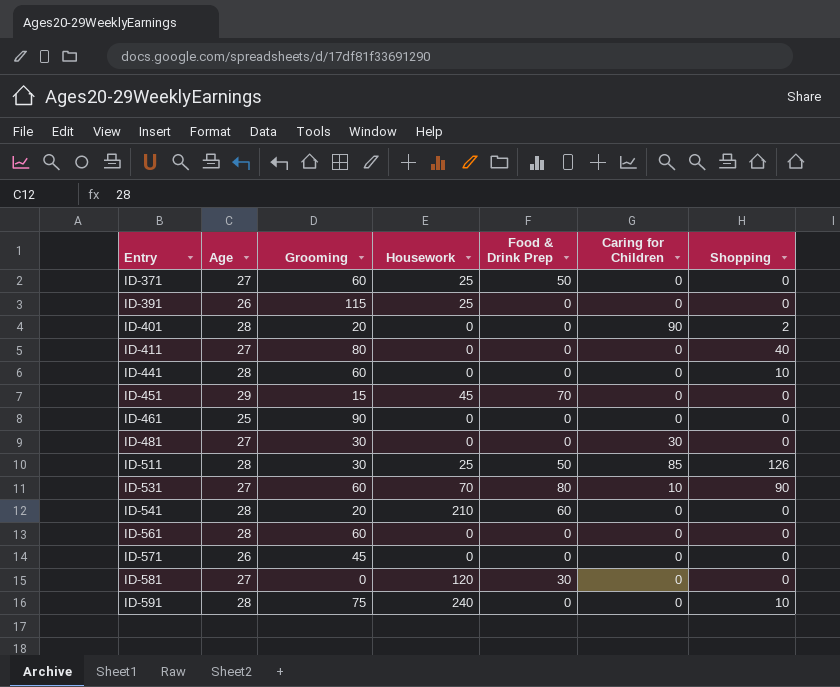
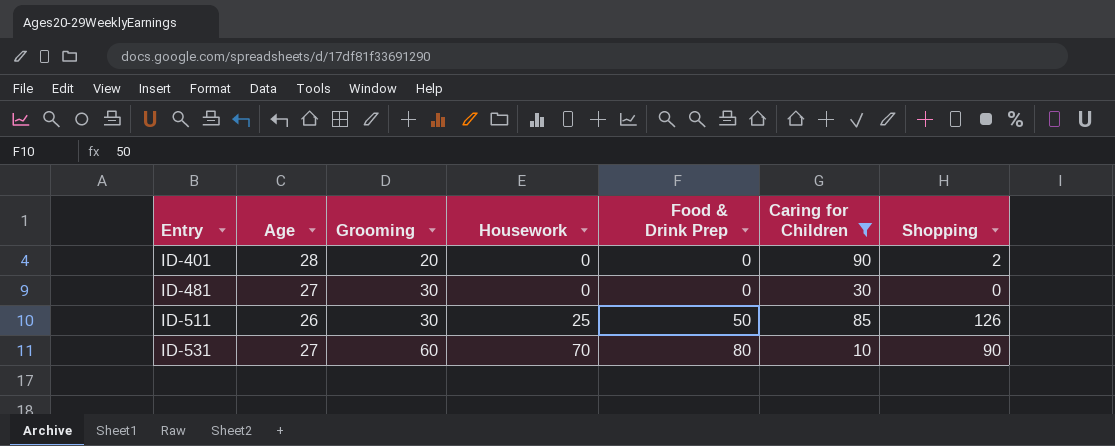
filter: none -> Caring for Children != 0
ID-511 | Age: 28 -> 26

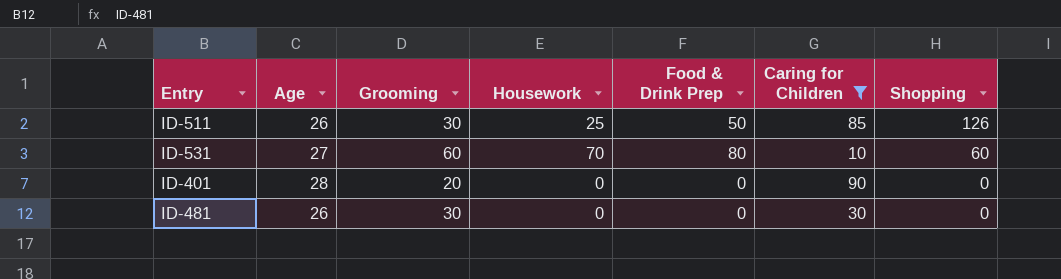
row order: Entry ascending -> Shopping descending
ID-531 | Shopping: 90 -> 60
ID-401 | Shopping: 2 -> 0
ID-481 | Age: 27 -> 26

